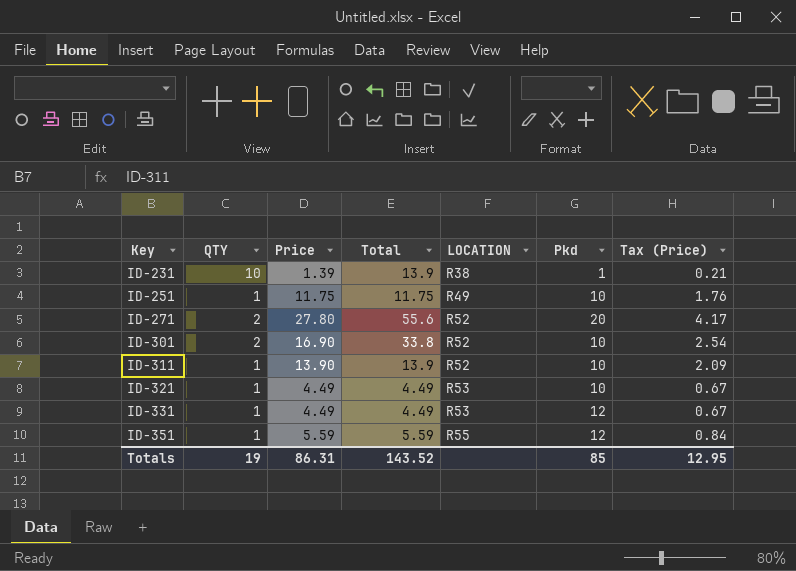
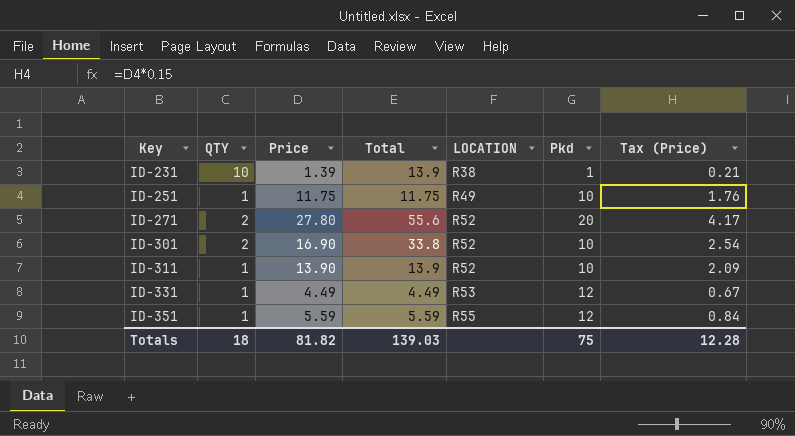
row ID-321: 1 | 4.49 | 4.49 | R53 | 10 | 0.67 -> none
Totals | QTY: 19 -> 18
Totals | Price: 86.31 -> 81.82
Totals | Total: 143.52 -> 139.03
Totals | Pkd: 85 -> 75
Totals | Tax (Price): 12.95 -> 12.28

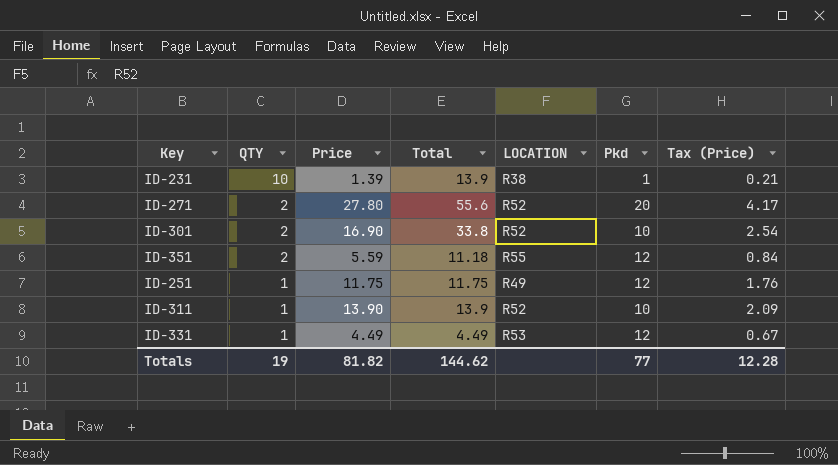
row order: Key ascending -> QTY descending
ID-351 | QTY: 1 -> 2
ID-351 | Total: 5.59 -> 11.18
ID-251 | Pkd: 10 -> 12
Totals | QTY: 18 -> 19
Totals | Total: 139.03 -> 144.62
Totals | Pkd: 75 -> 77

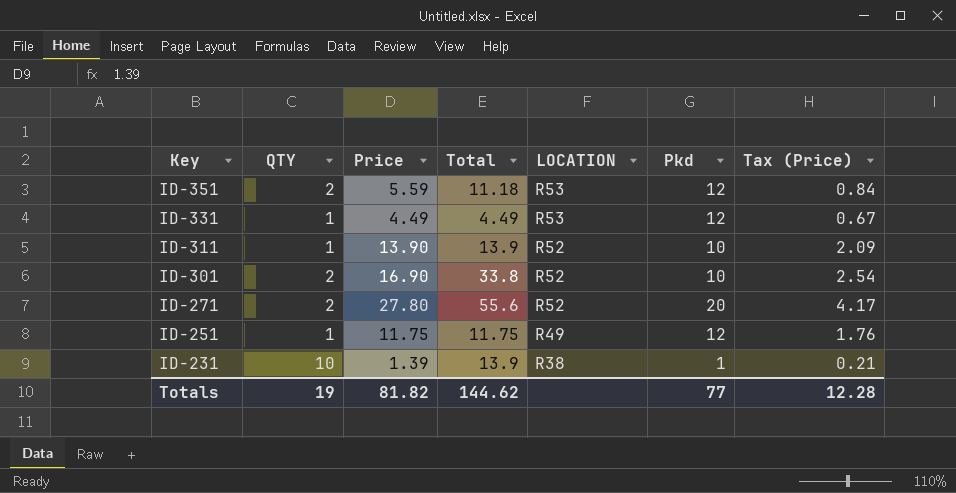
row order: QTY descending -> Key descending
ID-351 | LOCATION: R55 -> R53

